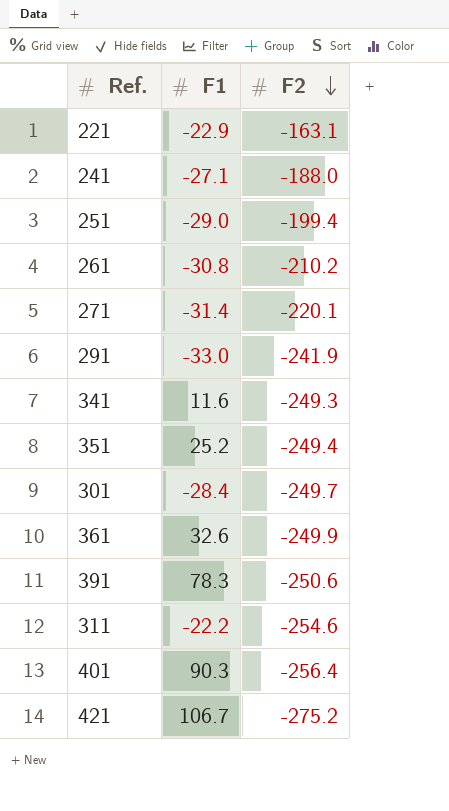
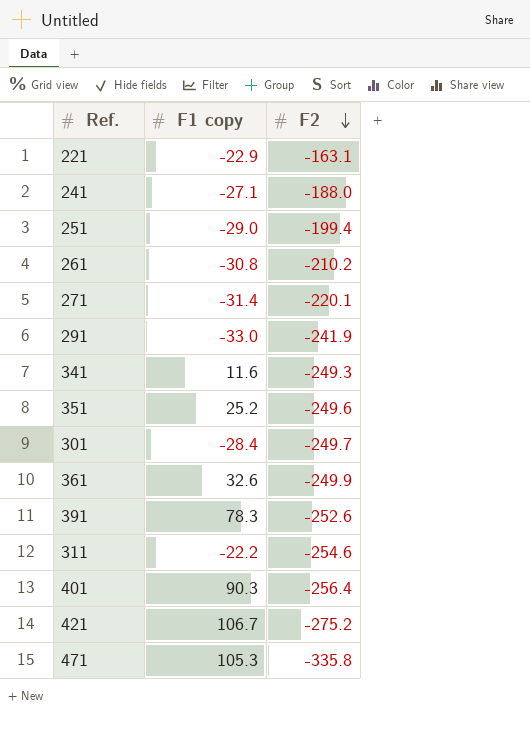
column name: F1 -> F1 copy
351 | F2: -249.4 -> -249.6
391 | F2: -250.6 -> -252.6
row 471: none -> 105.3 | -335.8

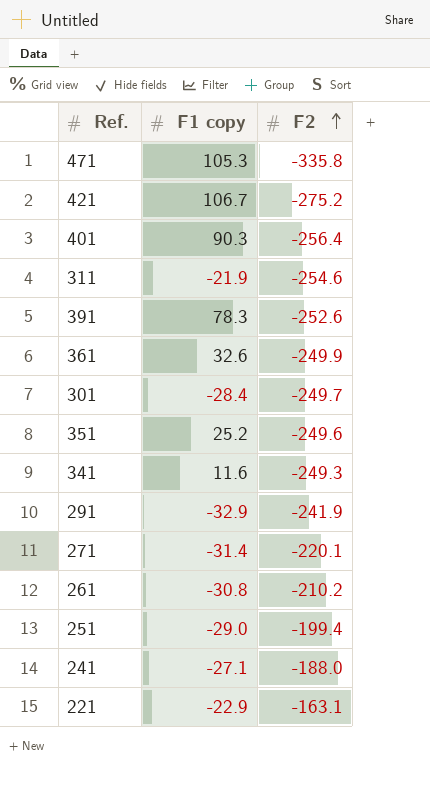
row order: F2 descending -> F2 ascending
311 | F1 copy: -22.2 -> -21.9
291 | F1 copy: -33.0 -> -32.9

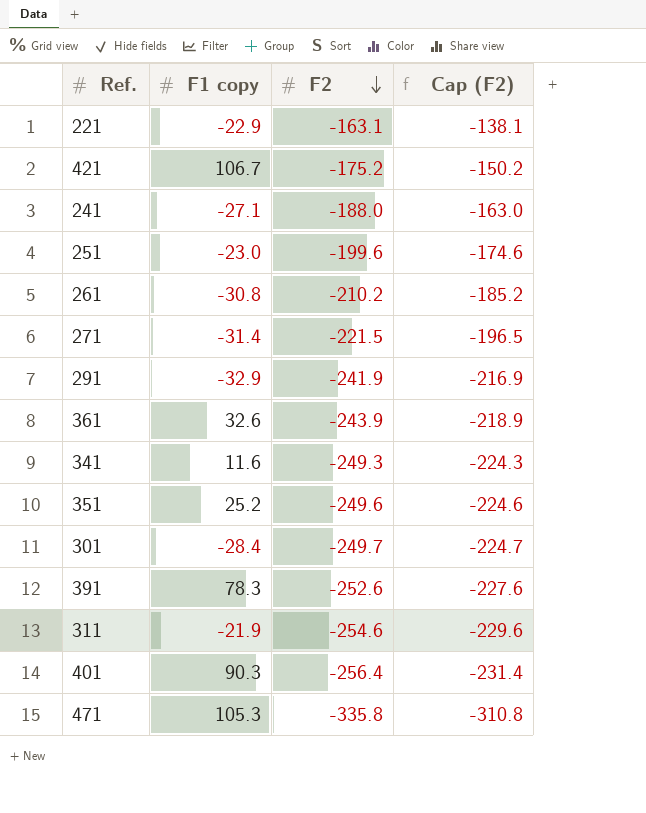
row order: F2 ascending -> F2 descending
column Cap (F2) | formula: none -> [F2] + 25
421 | F2: -275.2 -> -175.2
251 | F1 copy: -29.0 -> -23.0
251 | F2: -199.4 -> -199.6
271 | F2: -220.1 -> -221.5
361 | F2: -249.9 -> -243.9

